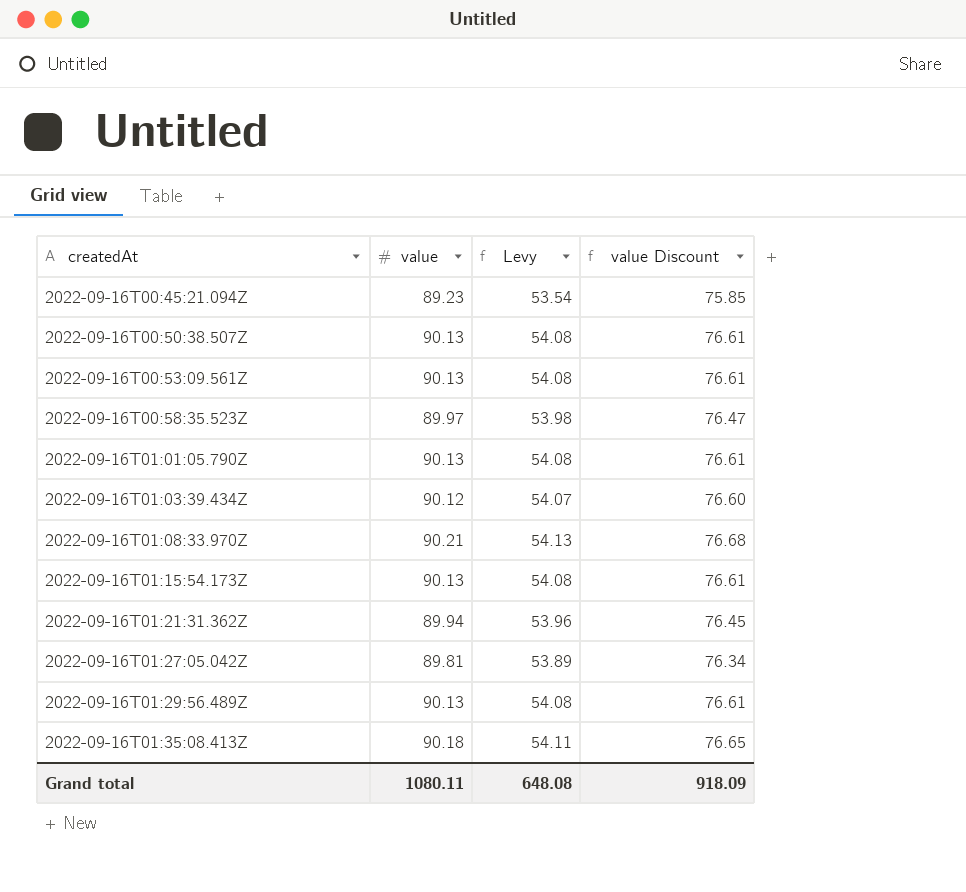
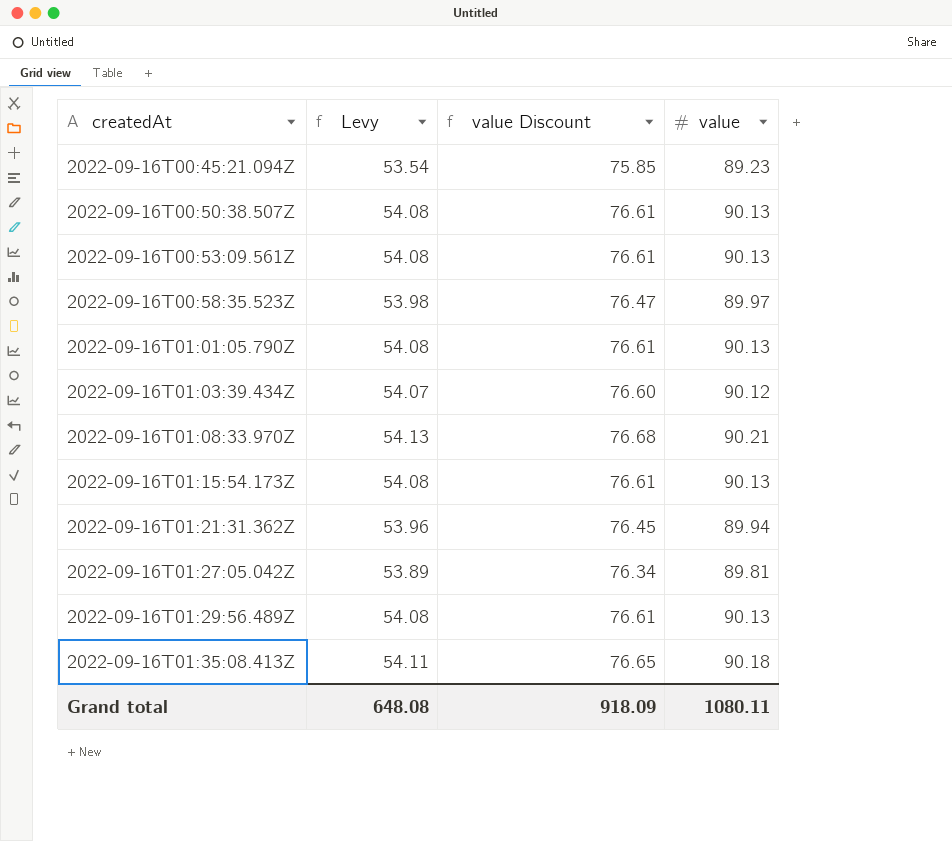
column value | position: 2 -> 4

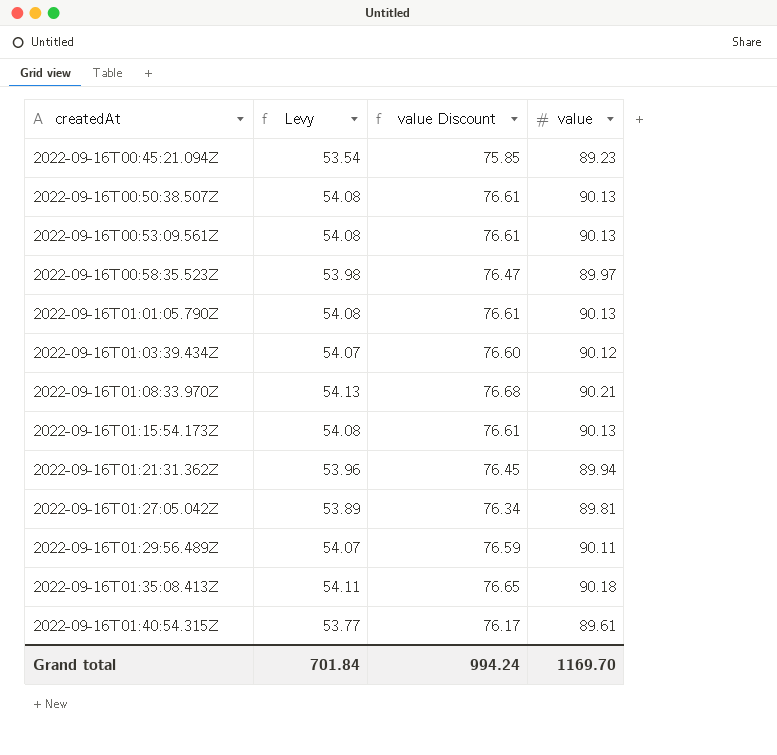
2022-09-16T01:29:56.489Z | Levy: 54.08 -> 54.07
2022-09-16T01:29:56.489Z | value Discount: 76.61 -> 76.59
2022-09-16T01:29:56.489Z | value: 90.13 -> 90.11
row 2022-09-16T01:40:54.315Z: none -> 53.77 | 76.17 | 89.61
Grand total | Levy: 648.08 -> 701.84
Grand total | value Discount: 918.09 -> 994.24
Grand total | value: 1080.11 -> 1169.70

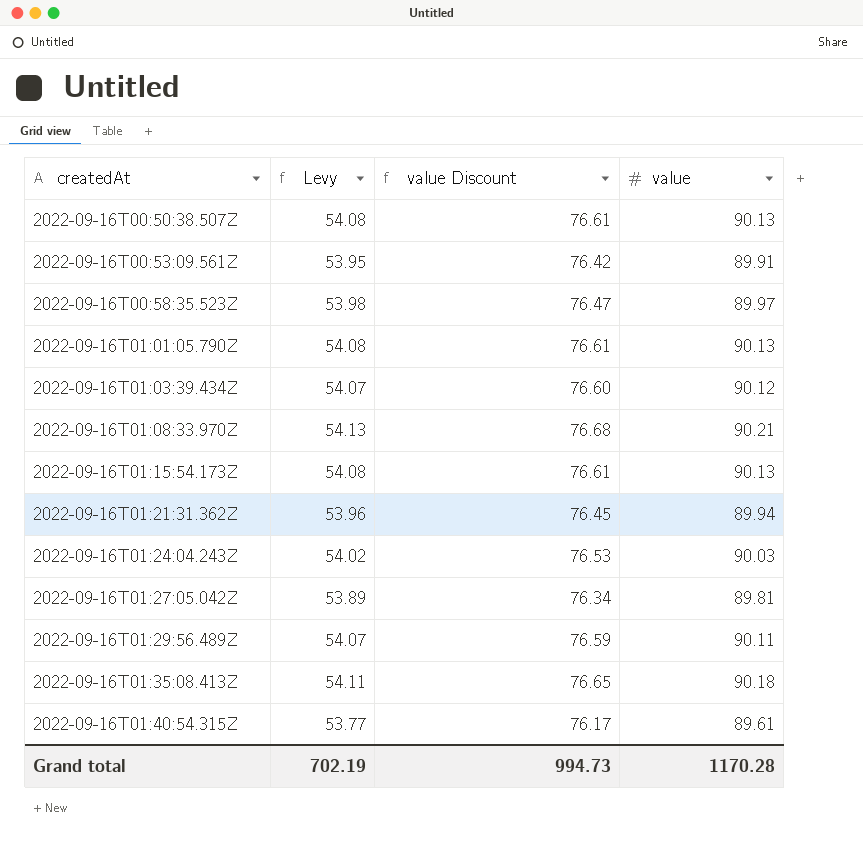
row 2022-09-16T00:45:21.094Z: 53.54 | 75.85 | 89.23 -> none
2022-09-16T00:53:09.561Z | Levy: 54.08 -> 53.95
2022-09-16T00:53:09.561Z | value Discount: 76.61 -> 76.42
2022-09-16T00:53:09.561Z | value: 90.13 -> 89.91
row 2022-09-16T01:24:04.243Z: none -> 54.02 | 76.53 | 90.03
Grand total | Levy: 701.84 -> 702.19
Grand total | value Discount: 994.24 -> 994.73
Grand total | value: 1169.70 -> 1170.28

